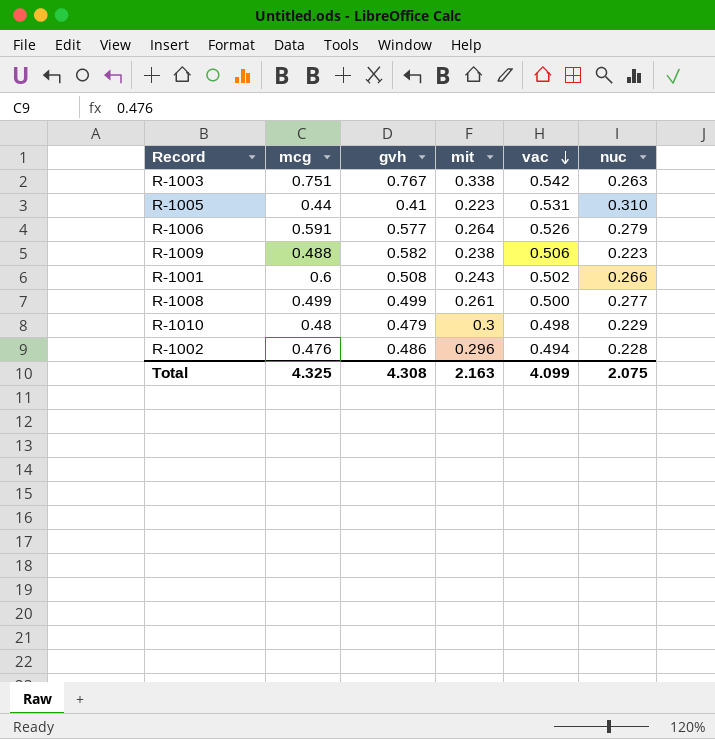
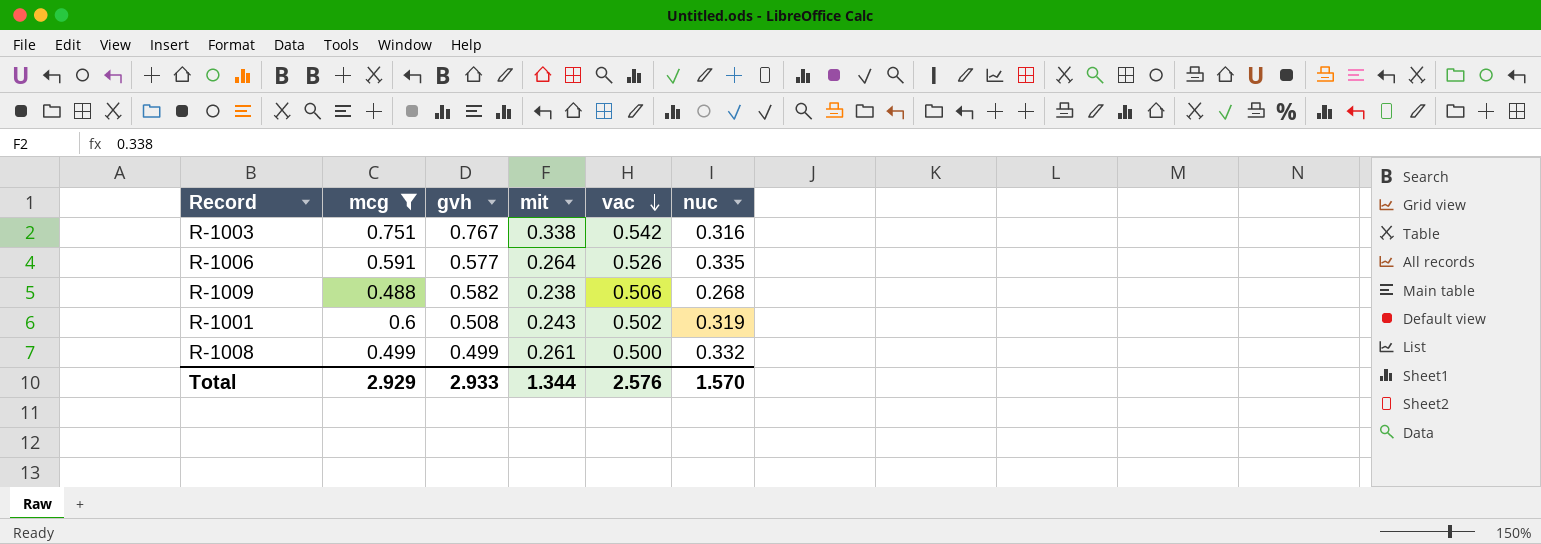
filter: none -> mcg >= 0.488
R-1003 | nuc: 0.263 -> 0.316
R-1006 | nuc: 0.279 -> 0.335
R-1009 | nuc: 0.223 -> 0.268
R-1001 | nuc: 0.266 -> 0.319
R-1008 | nuc: 0.277 -> 0.332
Total | mcg: 4.325 -> 2.929
Total | gvh: 4.308 -> 2.933
Total | mit: 2.163 -> 1.344
Total | vac: 4.099 -> 2.576
Total | nuc: 2.075 -> 1.570

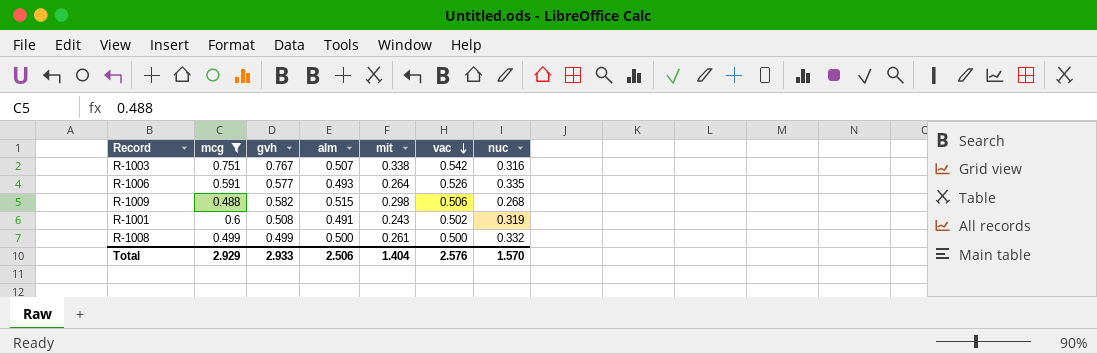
column alm | position: none -> 4
R-1009 | mit: 0.238 -> 0.298
Total | mit: 1.344 -> 1.404

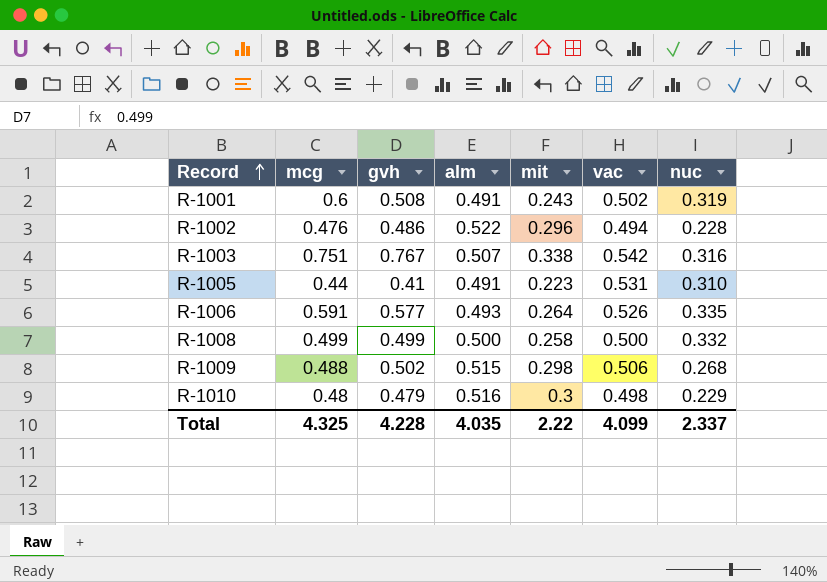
filter: mcg >= 0.488 -> none
row order: vac descending -> Record ascending
R-1008 | mit: 0.261 -> 0.258
R-1009 | gvh: 0.582 -> 0.502
Total | mcg: 2.929 -> 4.325
Total | gvh: 2.933 -> 4.228
Total | alm: 2.506 -> 4.035
Total | mit: 1.404 -> 2.22
Total | vac: 2.576 -> 4.099
Total | nuc: 1.570 -> 2.337

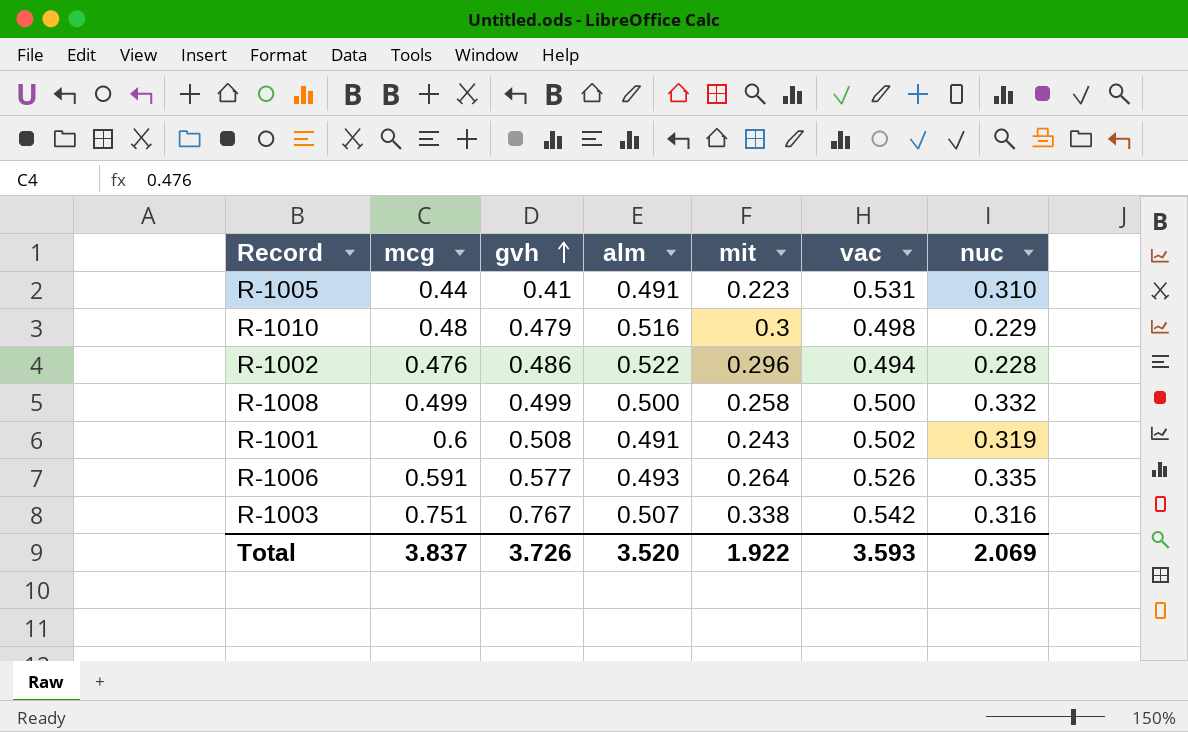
row order: Record ascending -> gvh ascending
row R-1009: 0.488 | 0.502 | 0.515 | 0.298 | 0.506 | 0.268 -> none
Total | mcg: 4.325 -> 3.837
Total | gvh: 4.228 -> 3.726
Total | alm: 4.035 -> 3.520
Total | mit: 2.22 -> 1.922
Total | vac: 4.099 -> 3.593
Total | nuc: 2.337 -> 2.069

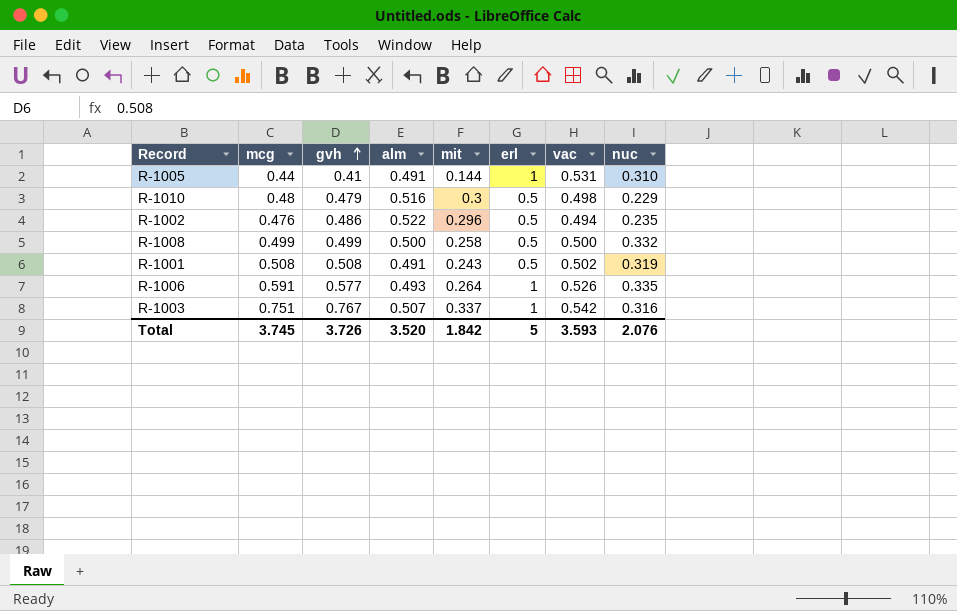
column erl | position: none -> 6
R-1005 | mit: 0.223 -> 0.144
R-1002 | nuc: 0.228 -> 0.235
R-1001 | mcg: 0.6 -> 0.508
R-1003 | mit: 0.338 -> 0.337
Total | mcg: 3.837 -> 3.745
Total | mit: 1.922 -> 1.842
Total | nuc: 2.069 -> 2.076

